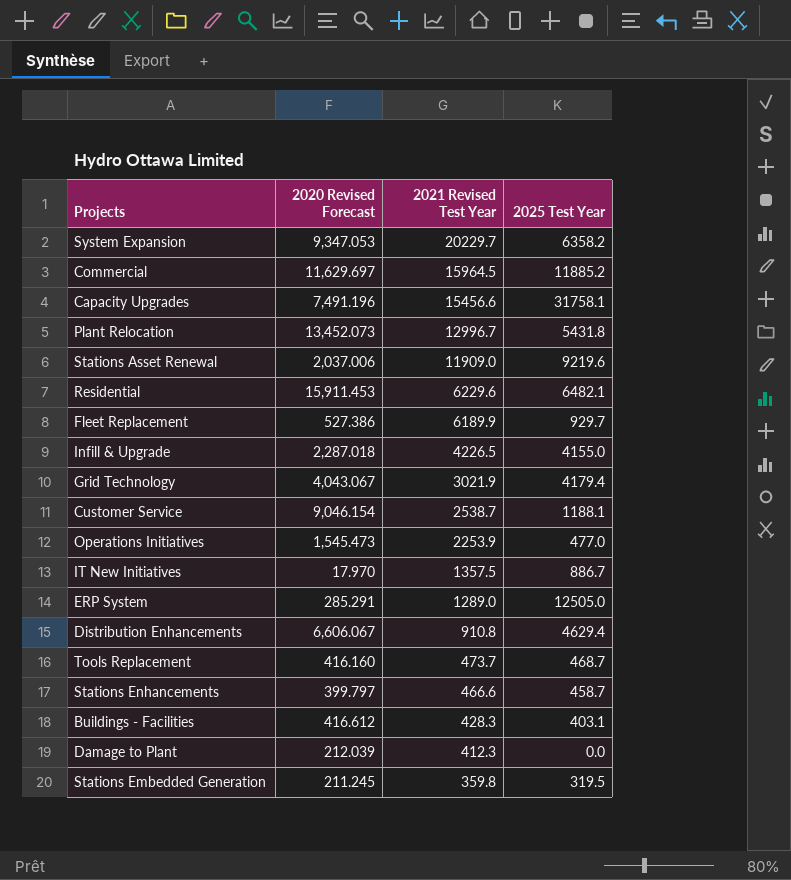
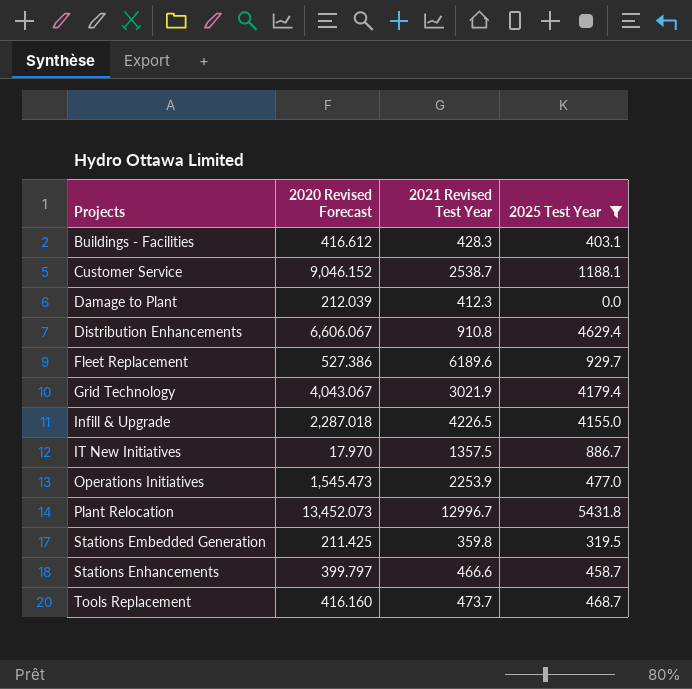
filter: none -> 2025 Test Year <= 5431.8
row order: 2021 Revised Test Year descending -> Projects ascending
Customer Service | 2020 Revised Forecast: 9,046.154 -> 9,046.152
Fleet Replacement | 2021 Revised Test Year: 6189.9 -> 6189.6
Stations Embedded Generation | 2020 Revised Forecast: 211.245 -> 211.425

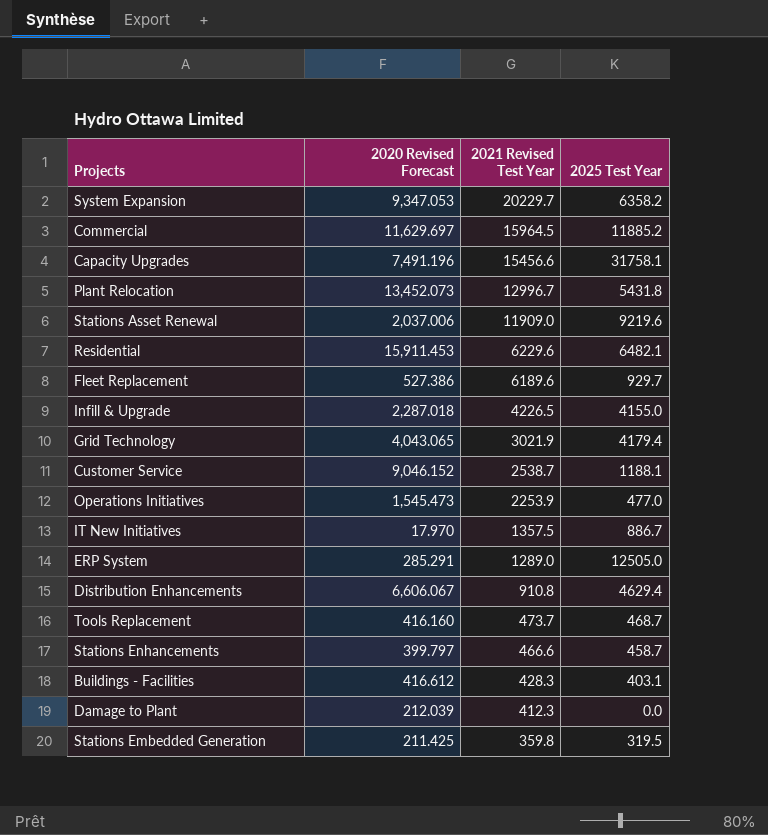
filter: 2025 Test Year <= 5431.8 -> none
row order: Projects ascending -> 2021 Revised Test Year descending
Grid Technology | 2020 Revised Forecast: 4,043.067 -> 4,043.065

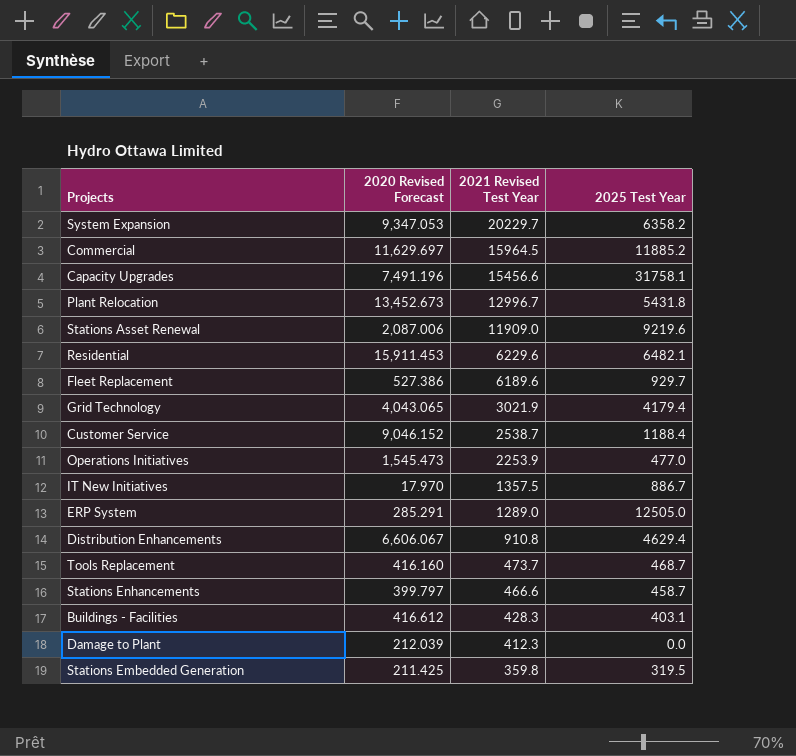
row Infill & Upgrade: 2,287.018 | 4226.5 | 4155.0 -> none
Plant Relocation | 2020 Revised Forecast: 13,452.073 -> 13,452.673
Stations Asset Renewal | 2020 Revised Forecast: 2,037.006 -> 2,087.006
Customer Service | 2025 Test Year: 1188.1 -> 1188.4

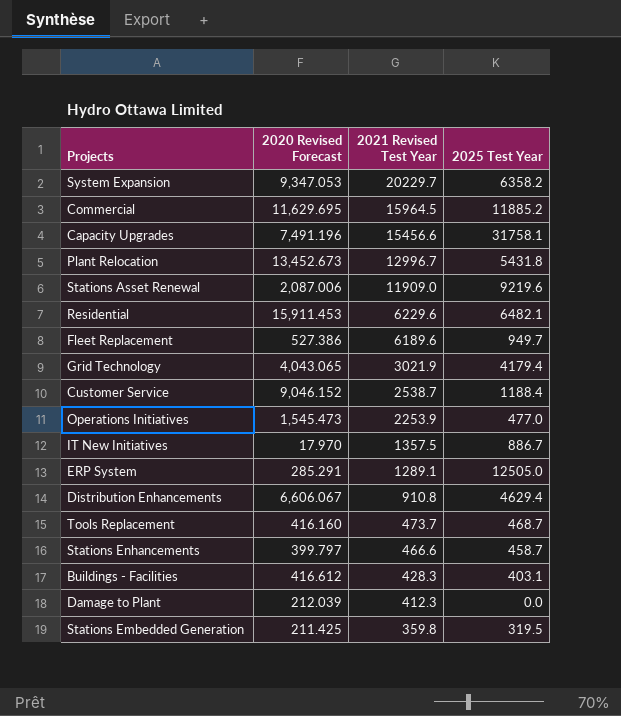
Commercial | 2020 Revised Forecast: 11,629.697 -> 11,629.695
Fleet Replacement | 2025 Test Year: 929.7 -> 949.7
ERP System | 2021 Revised Test Year: 1289.0 -> 1289.1

